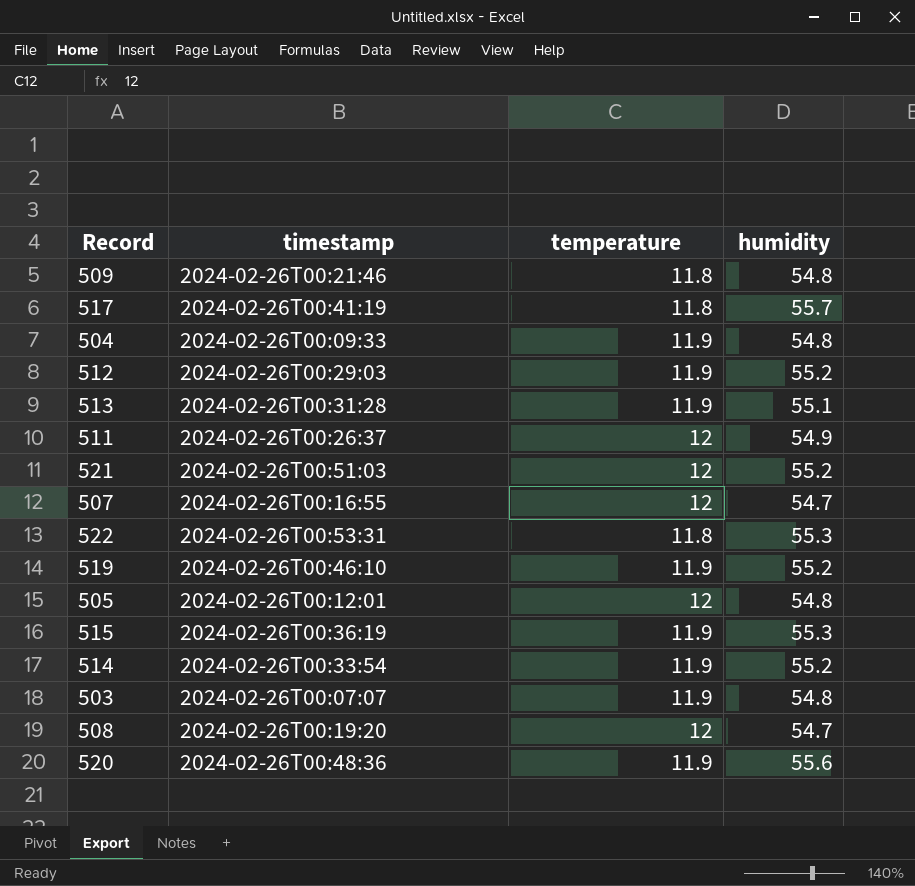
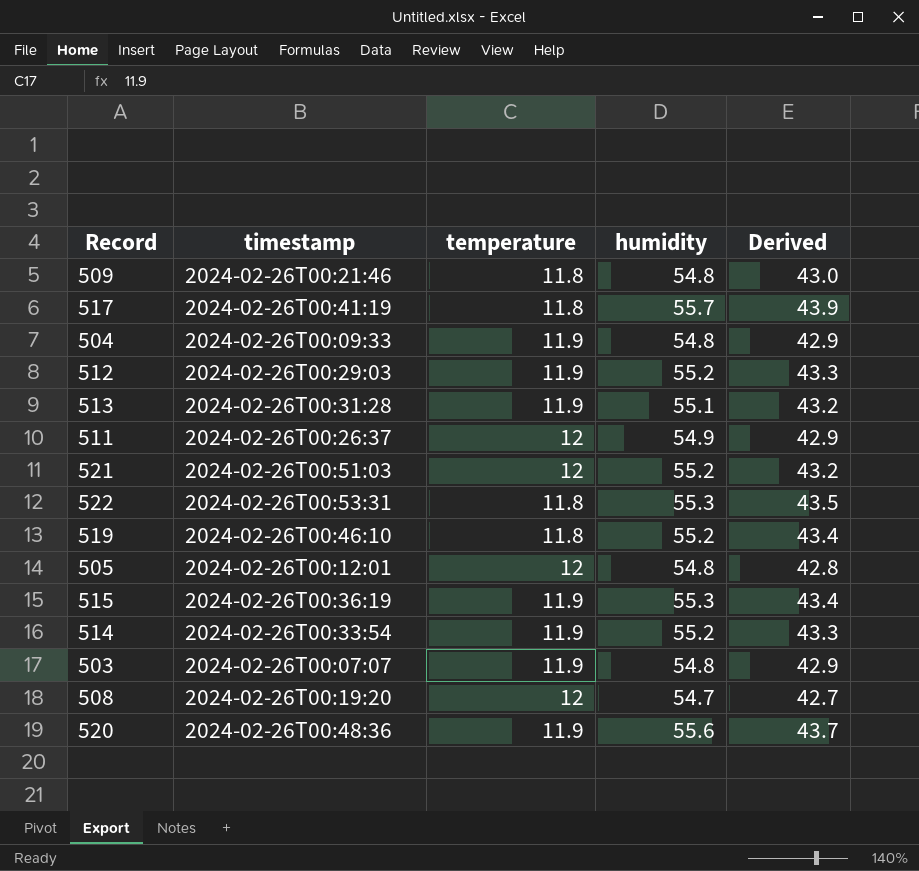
column Derived | formula: none -> [humidity] - [temperature]
row 507: 2024-02-26T00:16:55 | 12 | 54.7 -> none
519 | temperature: 11.9 -> 11.8

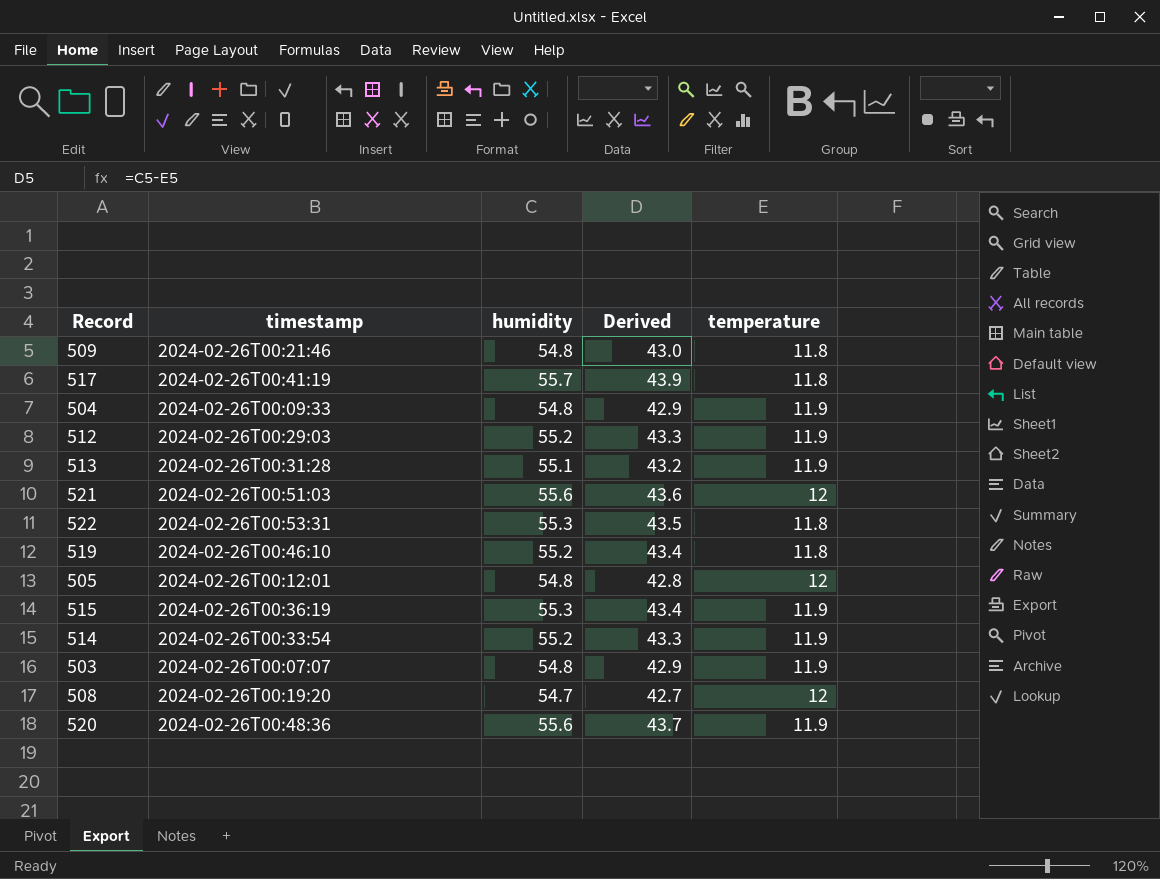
column temperature | position: 3 -> 5
row 511: 2024-02-26T00:26:37 | 12 | 54.9 | 42.9 -> none
521 | humidity: 55.2 -> 55.6
521 | Derived: 43.2 -> 43.6

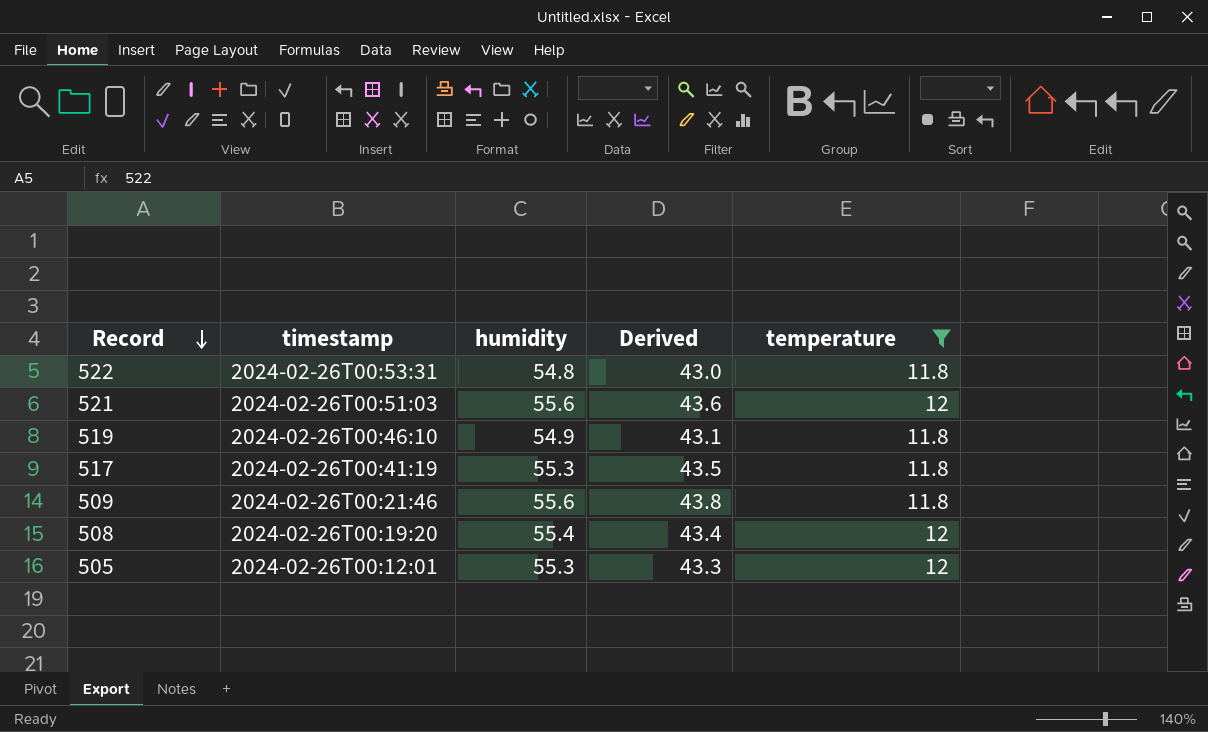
filter: none -> temperature != 11.9
row order: none -> Record descending
522 | humidity: 55.3 -> 54.8
522 | Derived: 43.5 -> 43.0
519 | humidity: 55.2 -> 54.9
519 | Derived: 43.4 -> 43.1
517 | humidity: 55.7 -> 55.3
517 | Derived: 43.9 -> 43.5
509 | humidity: 54.8 -> 55.6
509 | Derived: 43.0 -> 43.8
508 | humidity: 54.7 -> 55.4
508 | Derived: 42.7 -> 43.4
505 | humidity: 54.8 -> 55.3
505 | Derived: 42.8 -> 43.3

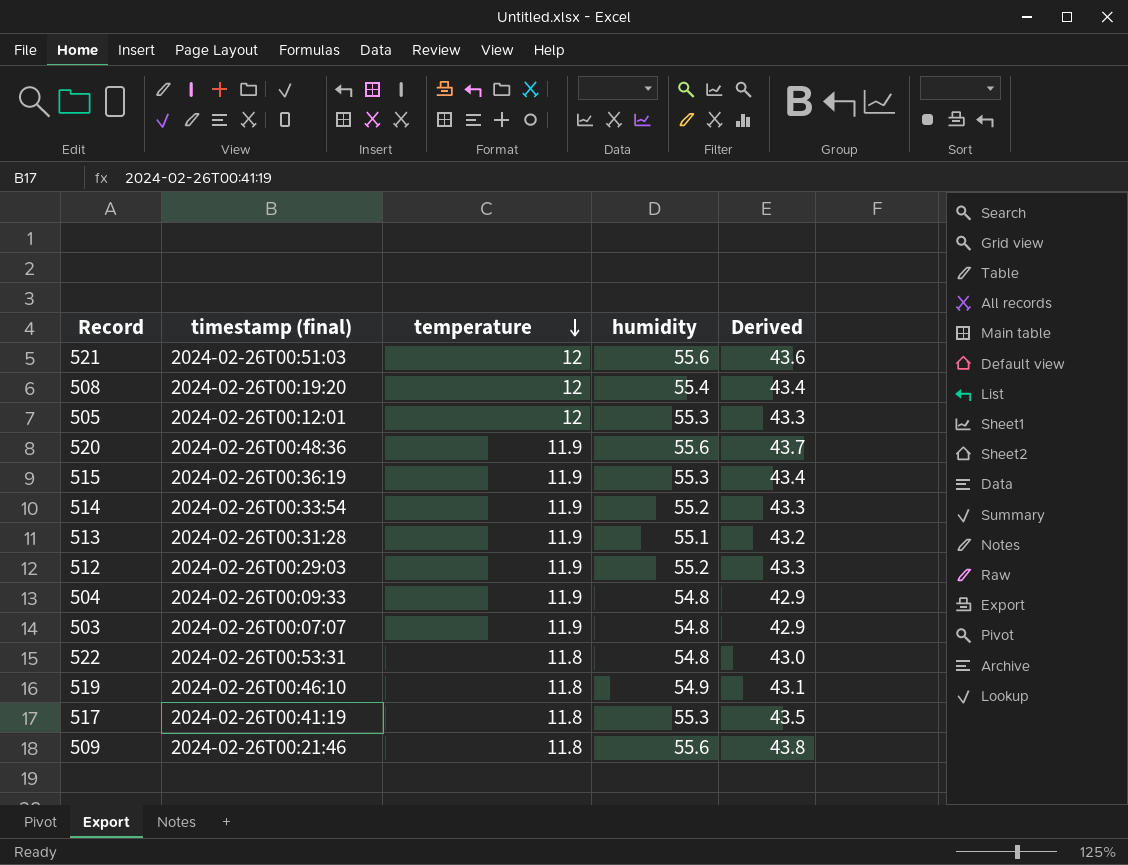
filter: temperature != 11.9 -> none
row order: Record descending -> temperature descending
column name: timestamp -> timestamp (final)
column temperature | position: 5 -> 3

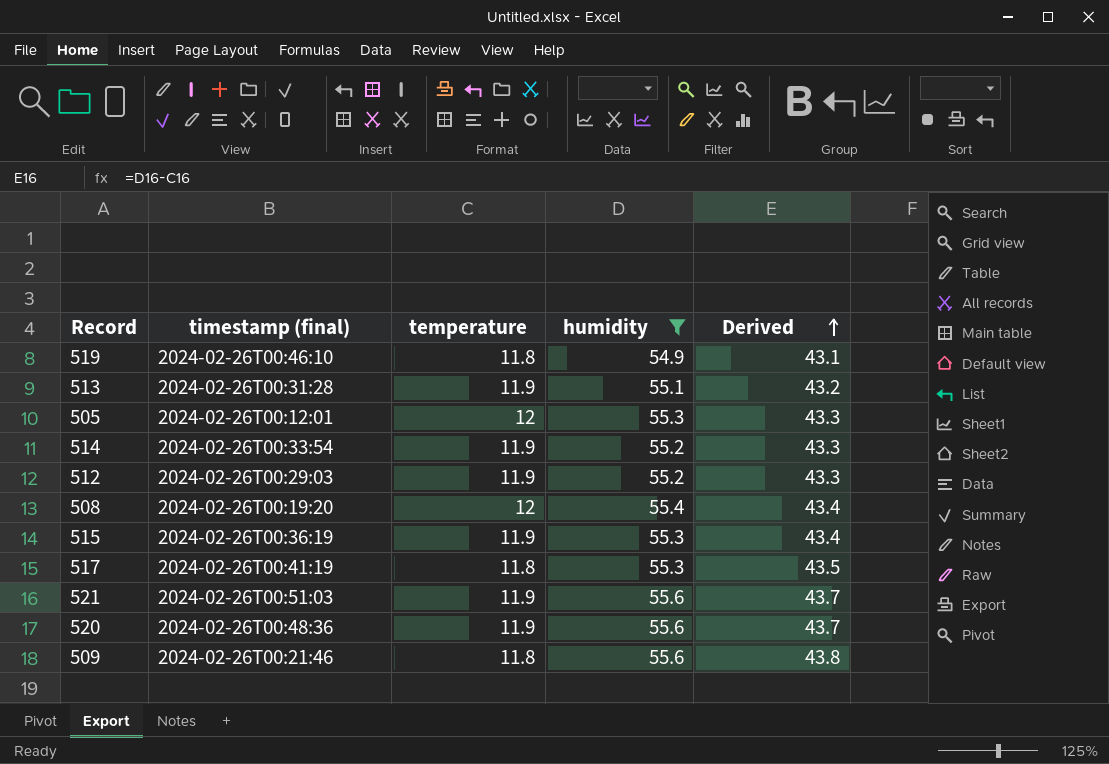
filter: none -> humidity != 54.8
row order: temperature descending -> Derived ascending
521 | temperature: 12 -> 11.9
521 | Derived: 43.6 -> 43.7

